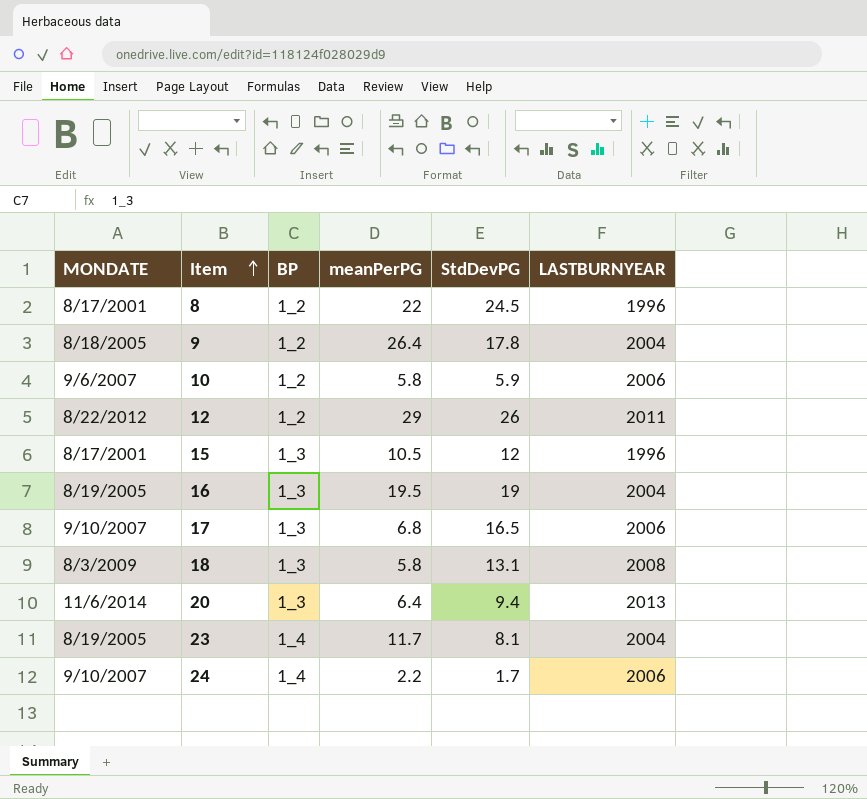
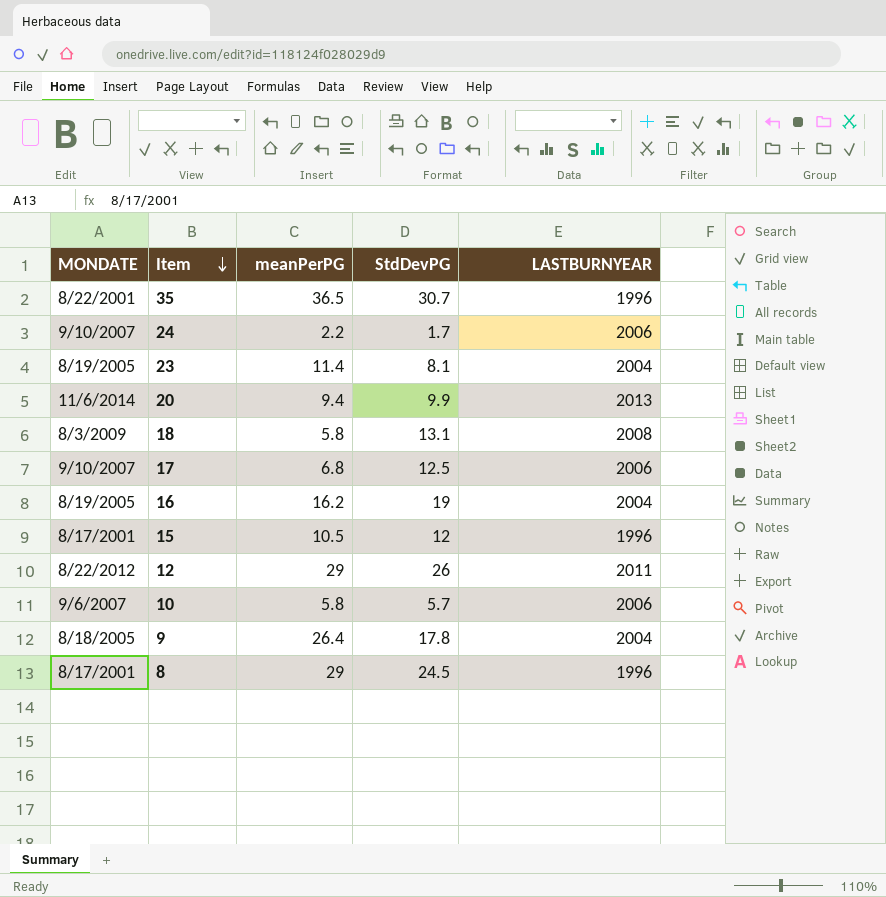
row order: Item ascending -> Item descending
column BP | position: 3 -> none
row 35: none -> 8/22/2001 | 36.5 | 30.7 | 1996
23 | meanPerPG: 11.7 -> 11.4
20 | meanPerPG: 6.4 -> 9.4
20 | StdDevPG: 9.4 -> 9.9
17 | StdDevPG: 16.5 -> 12.5
16 | meanPerPG: 19.5 -> 16.2
10 | StdDevPG: 5.9 -> 5.7
8 | meanPerPG: 22 -> 29

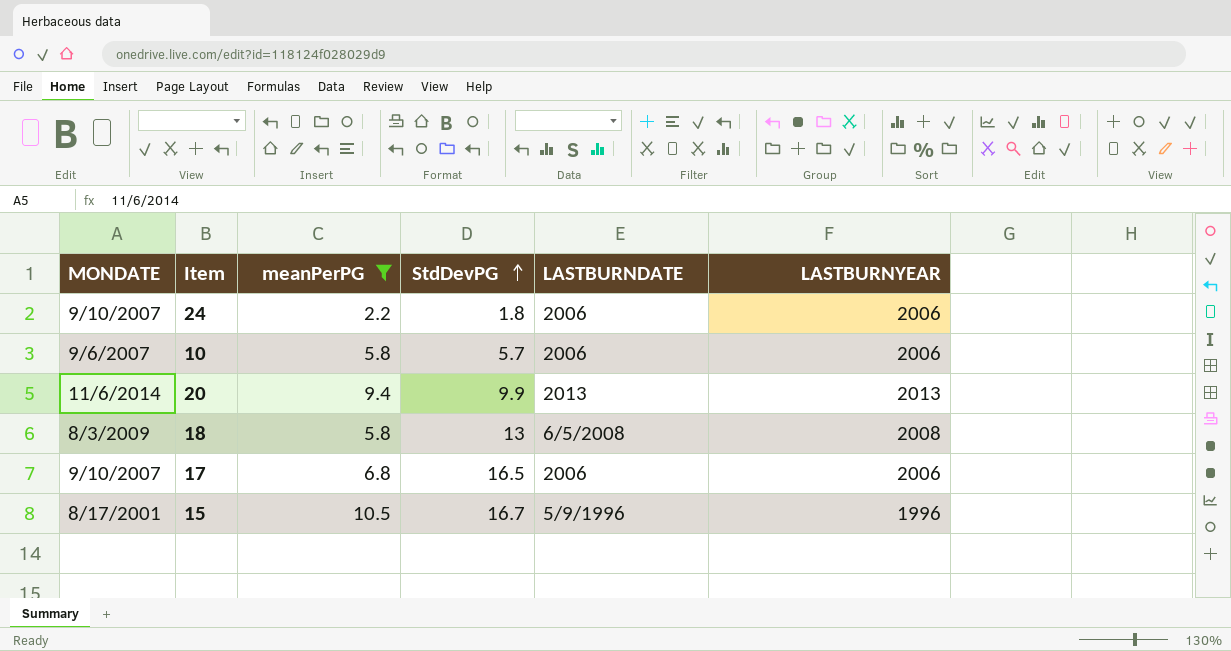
filter: none -> meanPerPG <= 10.5
row order: Item descending -> StdDevPG ascending
column LASTBURNDATE | position: none -> 5
24 | StdDevPG: 1.7 -> 1.8
18 | StdDevPG: 13.1 -> 13
17 | StdDevPG: 12.5 -> 16.5
15 | StdDevPG: 12 -> 16.7

